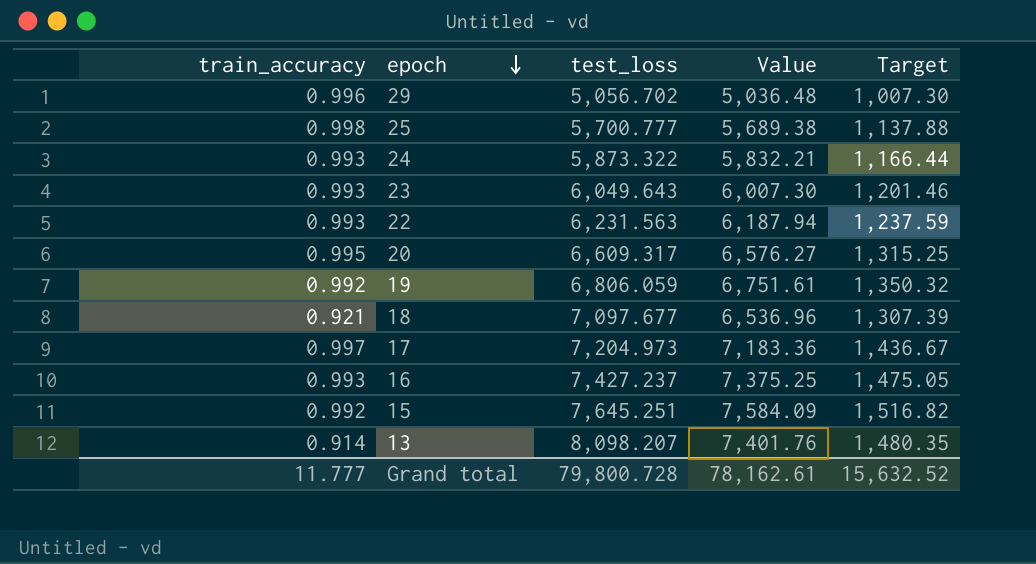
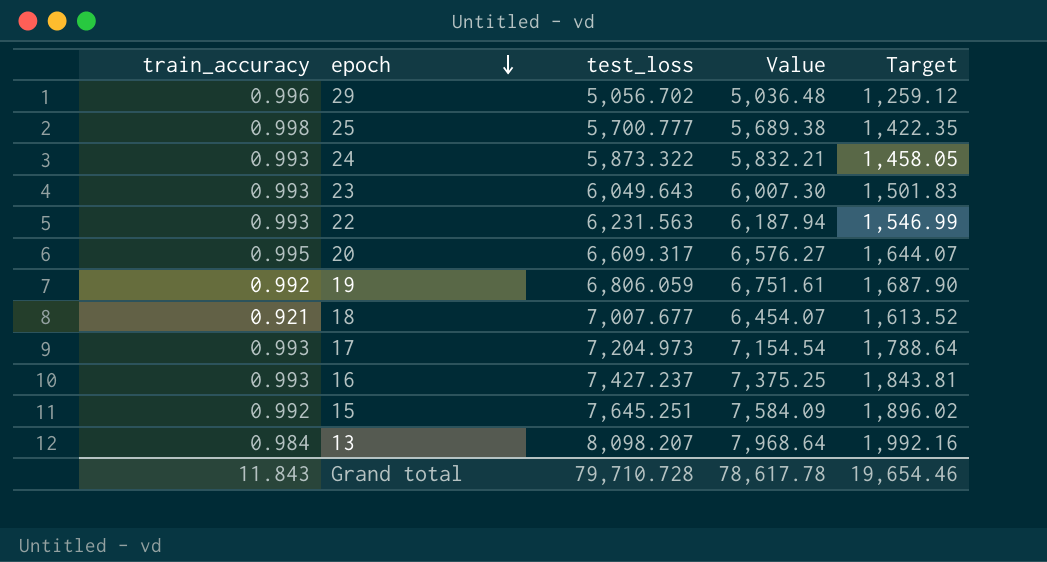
column Target | formula: [Value] * 0.2 -> [Value] * 0.25
18 | test_loss: 7,097.677 -> 7,007.677
18 | Value: 6,536.96 -> 6,454.07
17 | train_accuracy: 0.997 -> 0.993
17 | Value: 7,183.36 -> 7,154.54
13 | train_accuracy: 0.914 -> 0.984
13 | Value: 7,401.76 -> 7,968.64
Grand total | train_accuracy: 11.777 -> 11.843
Grand total | test_loss: 79,800.728 -> 79,710.728
Grand total | Value: 78,162.61 -> 78,617.78
Grand total | Target: 15,632.52 -> 19,654.46

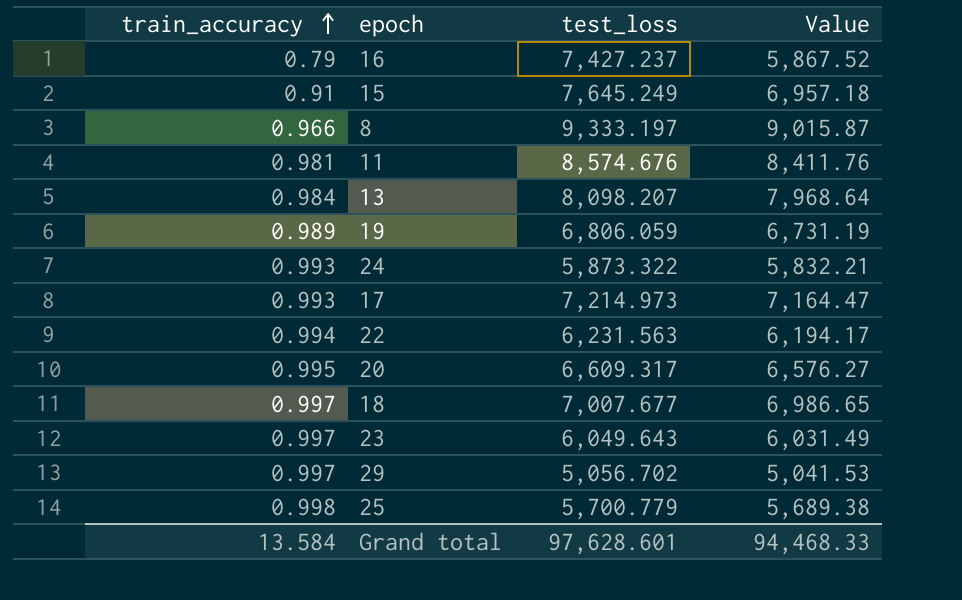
row order: epoch descending -> train_accuracy ascending
column Target | formula: [Value] * 0.25 -> none
16 | train_accuracy: 0.993 -> 0.79
16 | Value: 7,375.25 -> 5,867.52
15 | train_accuracy: 0.992 -> 0.91
15 | test_loss: 7,645.251 -> 7,645.249
15 | Value: 7,584.09 -> 6,957.18
row 8: none -> 0.966 | 9,333.197 | 9,015.87
row 11: none -> 0.981 | 8,574.676 | 8,411.76
19 | train_accuracy: 0.992 -> 0.989
19 | Value: 6,751.61 -> 6,731.19
17 | test_loss: 7,204.973 -> 7,214.973
17 | Value: 7,154.54 -> 7,164.47
22 | train_accuracy: 0.993 -> 0.994
22 | Value: 6,187.94 -> 6,194.17
18 | train_accuracy: 0.921 -> 0.997
18 | Value: 6,454.07 -> 6,986.65
23 | train_accuracy: 0.993 -> 0.997
23 | Value: 6,007.30 -> 6,031.49
29 | train_accuracy: 0.996 -> 0.997
29 | Value: 5,036.48 -> 5,041.53
25 | test_loss: 5,700.777 -> 5,700.779
Grand total | train_accuracy: 11.843 -> 13.584
Grand total | test_loss: 79,710.728 -> 97,628.601
Grand total | Value: 78,617.78 -> 94,468.33

